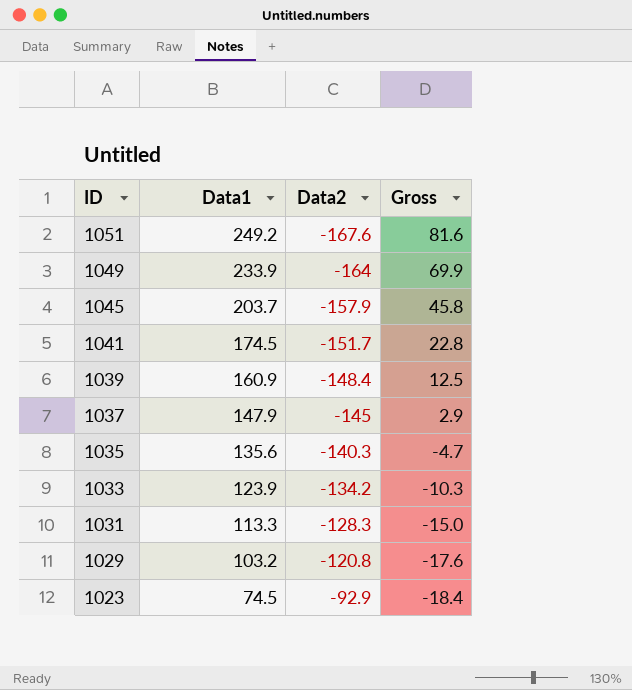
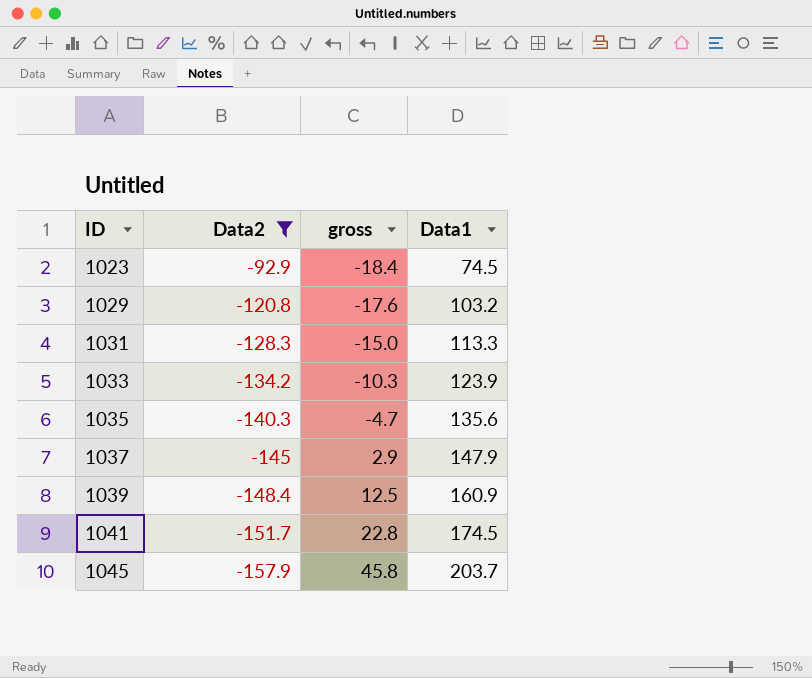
filter: none -> Data2 >= -157.9
row order: ID descending -> ID ascending
column name: Gross -> gross
column Data1 | position: 2 -> 4

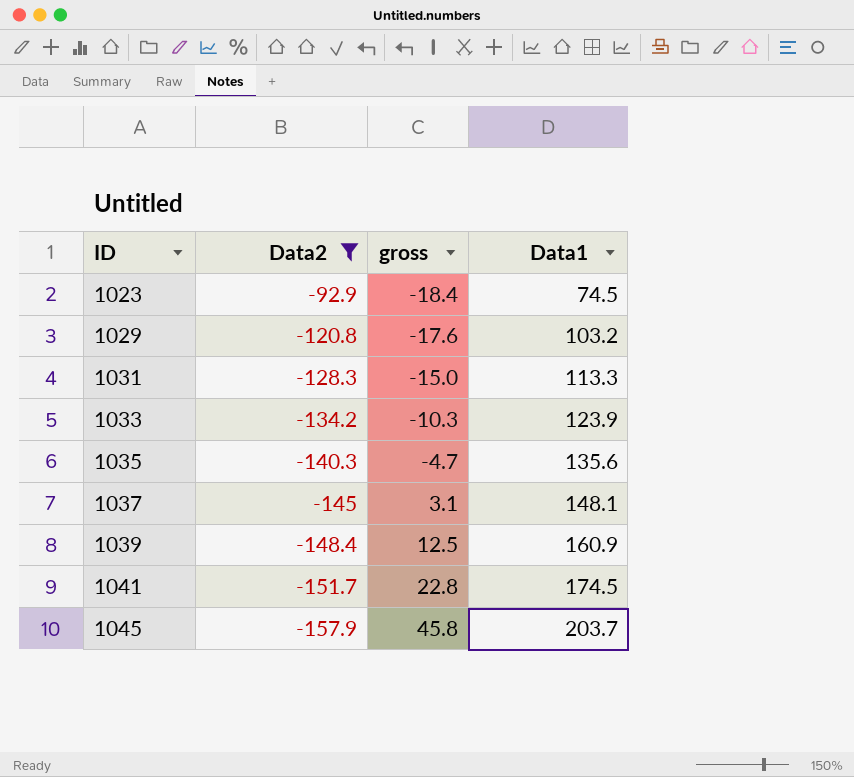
1037 | gross: 2.9 -> 3.1
1037 | Data1: 147.9 -> 148.1

